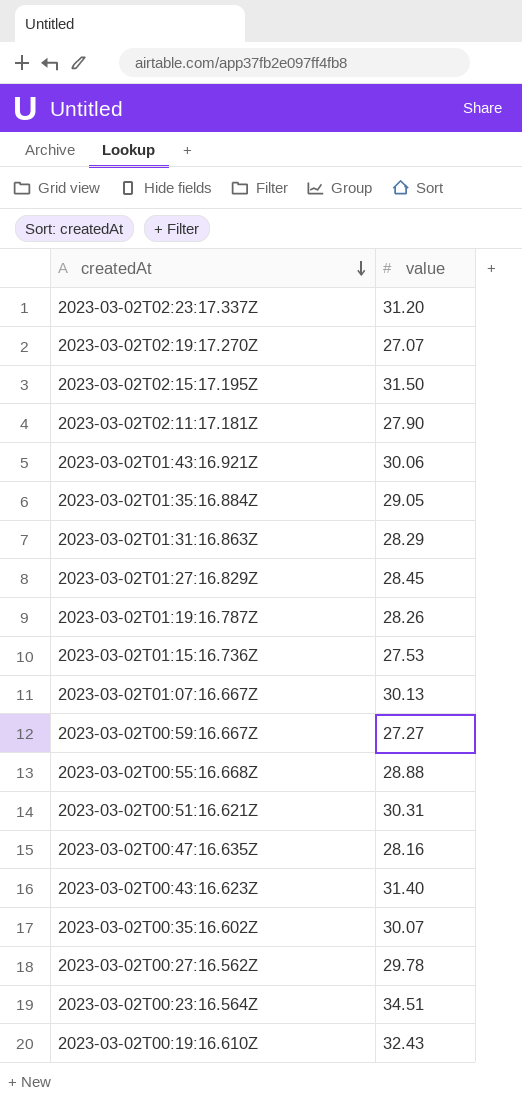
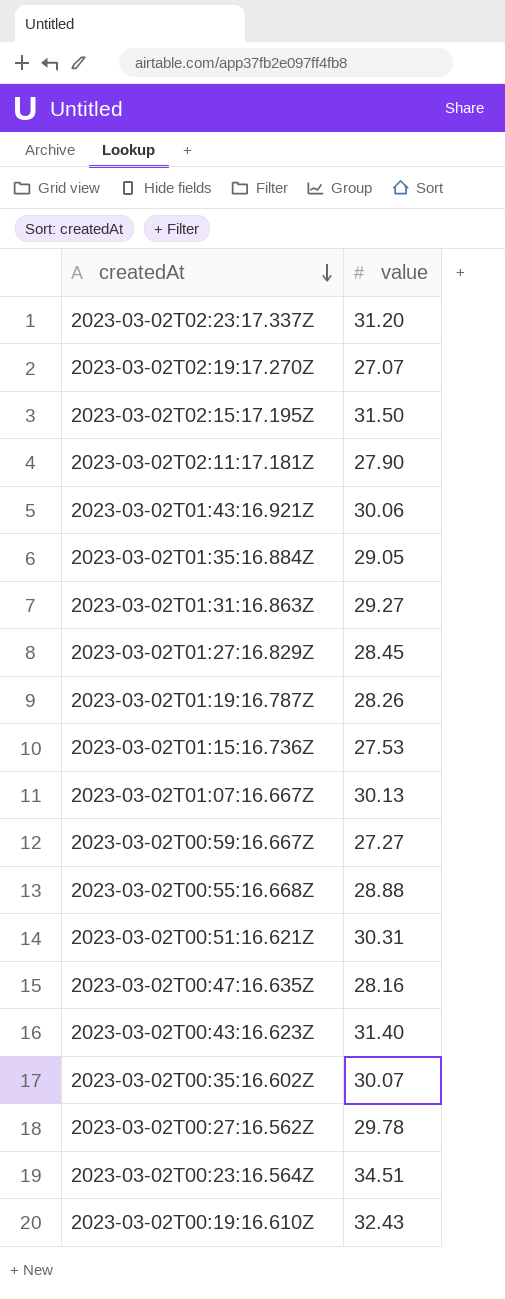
2023-03-02T01:31:16.863Z | value: 28.29 -> 29.27

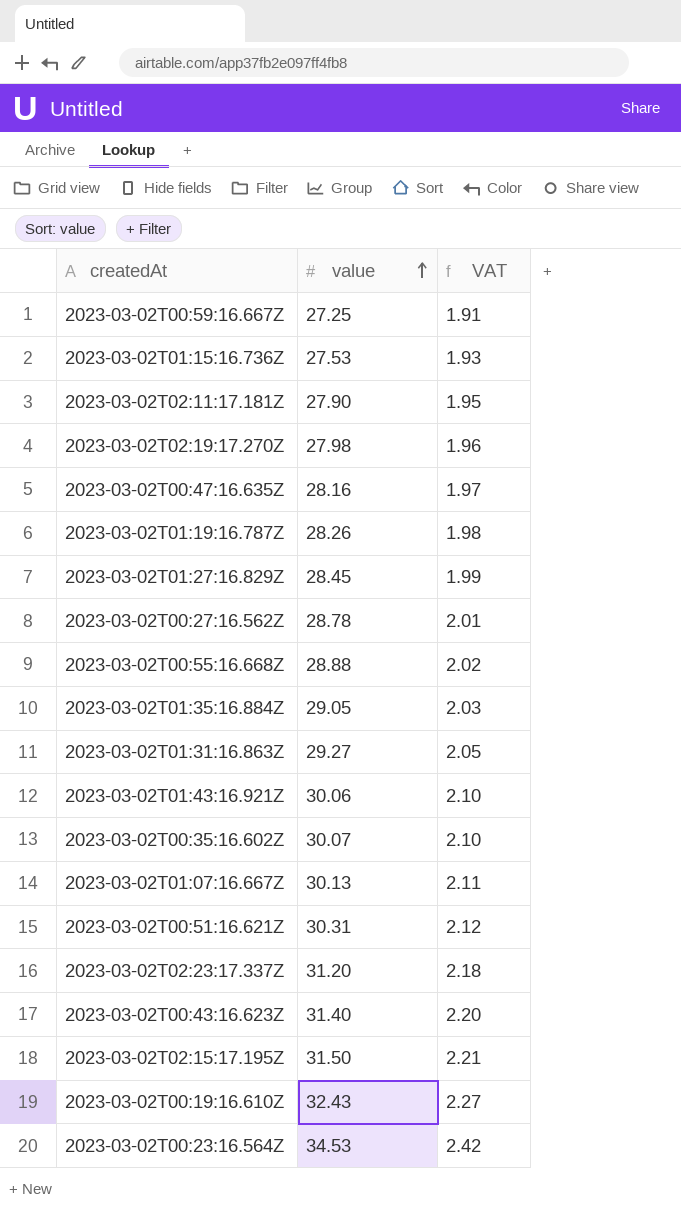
row order: createdAt descending -> value ascending
column VAT | formula: none -> [value] * 0.07
2023-03-02T00:59:16.667Z | value: 27.27 -> 27.25
2023-03-02T02:19:17.270Z | value: 27.07 -> 27.98
2023-03-02T00:27:16.562Z | value: 29.78 -> 28.78
2023-03-02T00:23:16.564Z | value: 34.51 -> 34.53

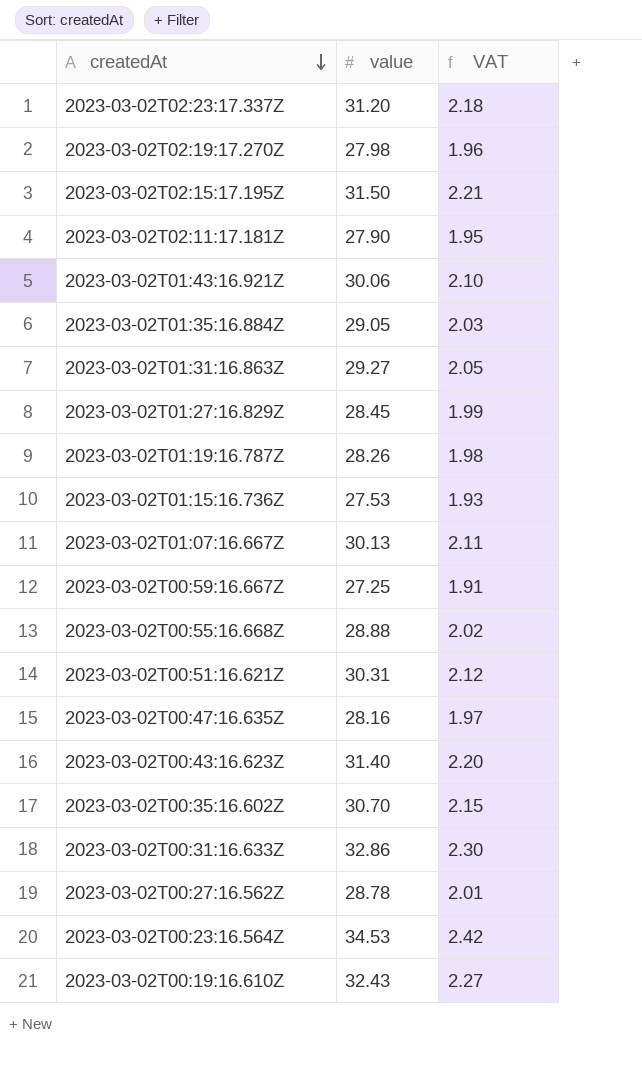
row order: value ascending -> createdAt descending
2023-03-02T00:35:16.602Z | value: 30.07 -> 30.70
2023-03-02T00:35:16.602Z | VAT: 2.10 -> 2.15
row 2023-03-02T00:31:16.633Z: none -> 32.86 | 2.30

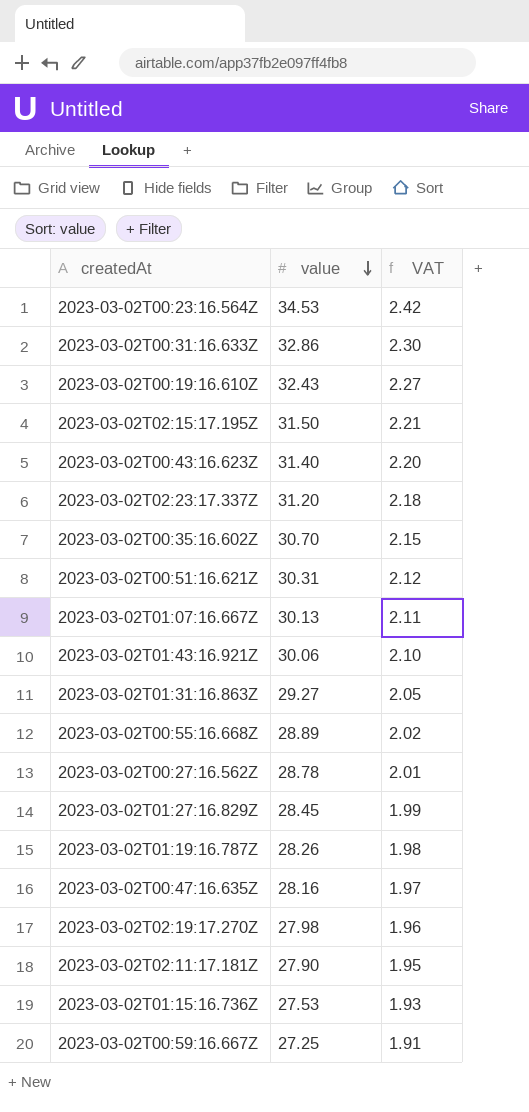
row order: createdAt descending -> value descending
row 2023-03-02T01:35:16.884Z: 29.05 | 2.03 -> none
2023-03-02T00:55:16.668Z | value: 28.88 -> 28.89

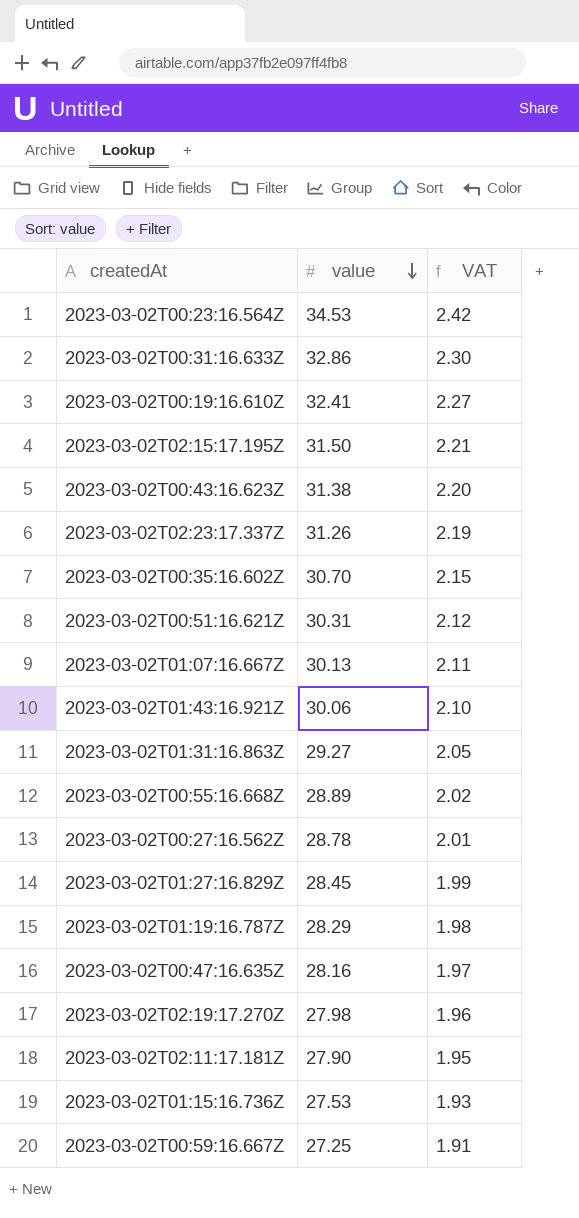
2023-03-02T00:19:16.610Z | value: 32.43 -> 32.41
2023-03-02T00:43:16.623Z | value: 31.40 -> 31.38
2023-03-02T02:23:17.337Z | value: 31.20 -> 31.26
2023-03-02T02:23:17.337Z | VAT: 2.18 -> 2.19
2023-03-02T01:19:16.787Z | value: 28.26 -> 28.29

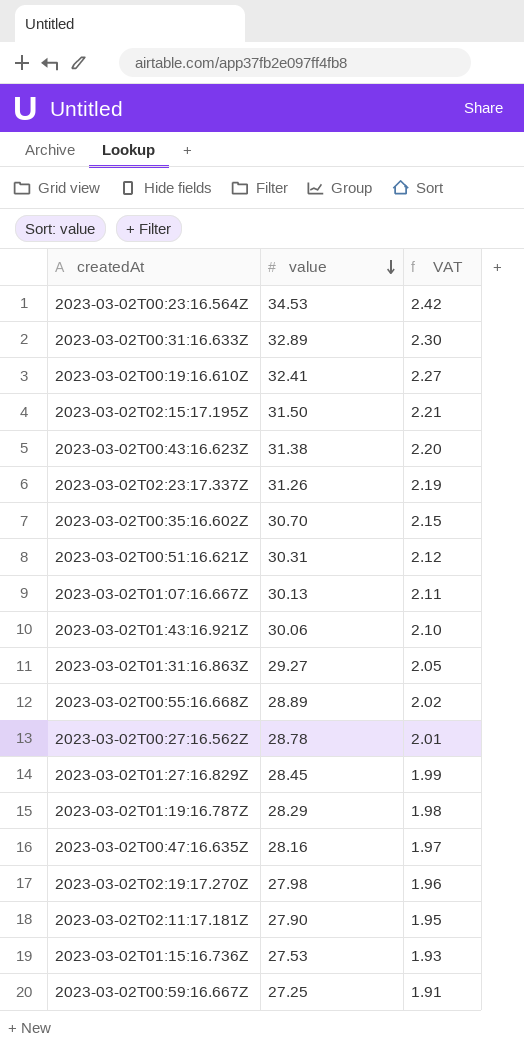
2023-03-02T00:31:16.633Z | value: 32.86 -> 32.89

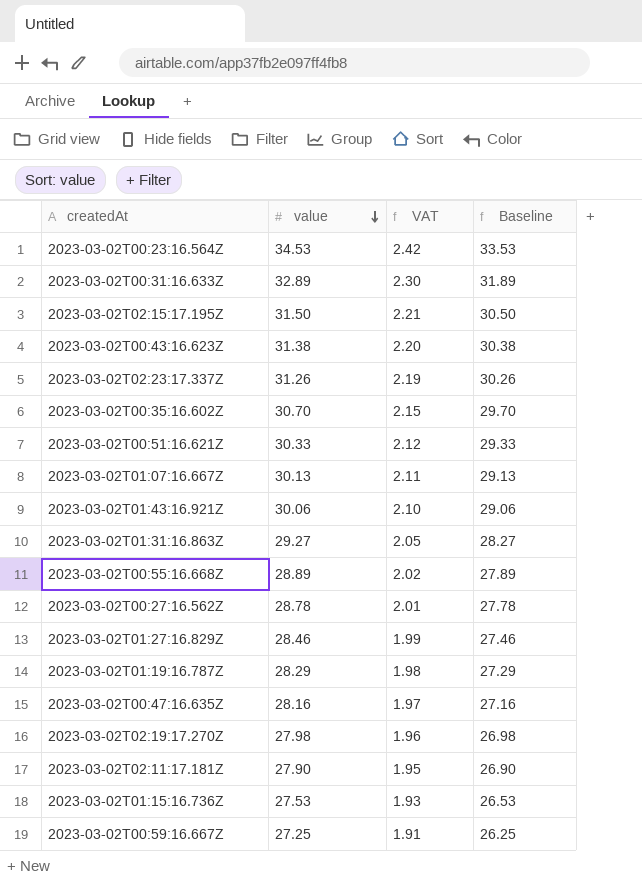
column Baseline | formula: none -> [value] - 1
row 2023-03-02T00:19:16.610Z: 32.41 | 2.27 -> none
2023-03-02T00:51:16.621Z | value: 30.31 -> 30.33
2023-03-02T01:27:16.829Z | value: 28.45 -> 28.46

